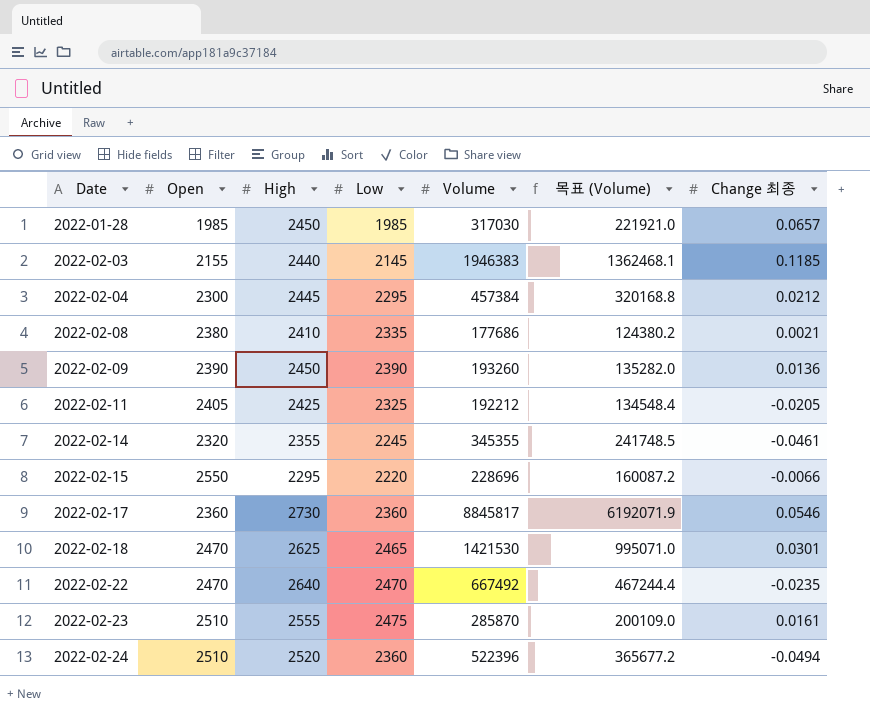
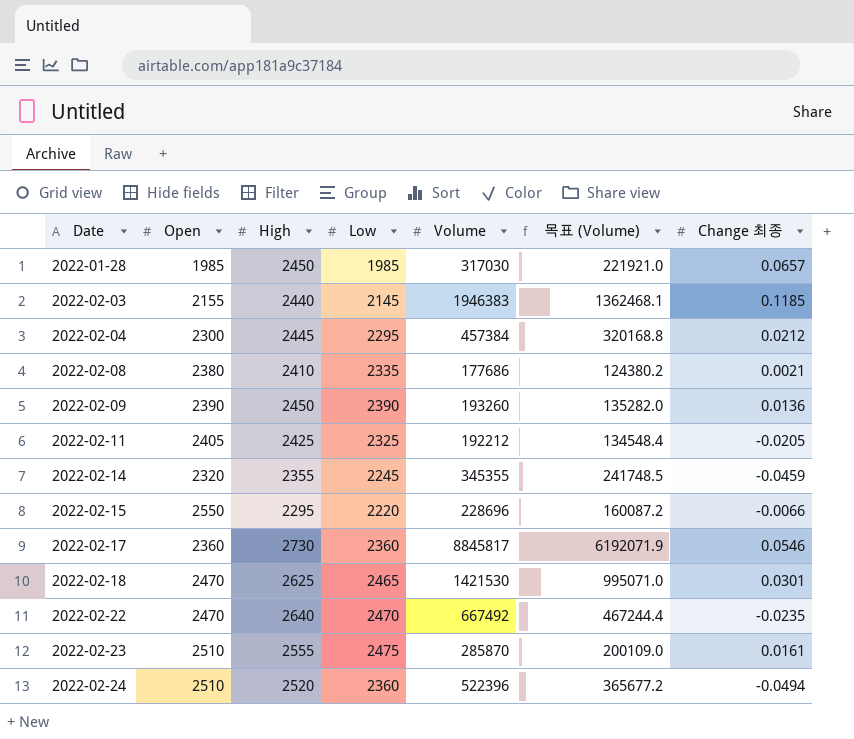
2022-02-14 | Change 최종: -0.0461 -> -0.0459

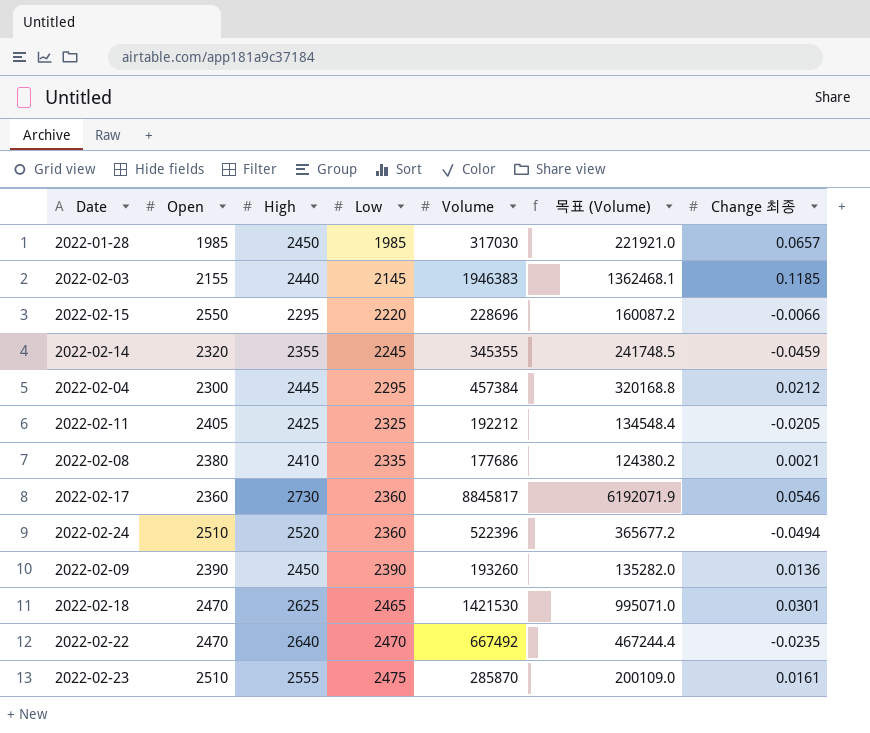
row order: Date ascending -> Low ascending

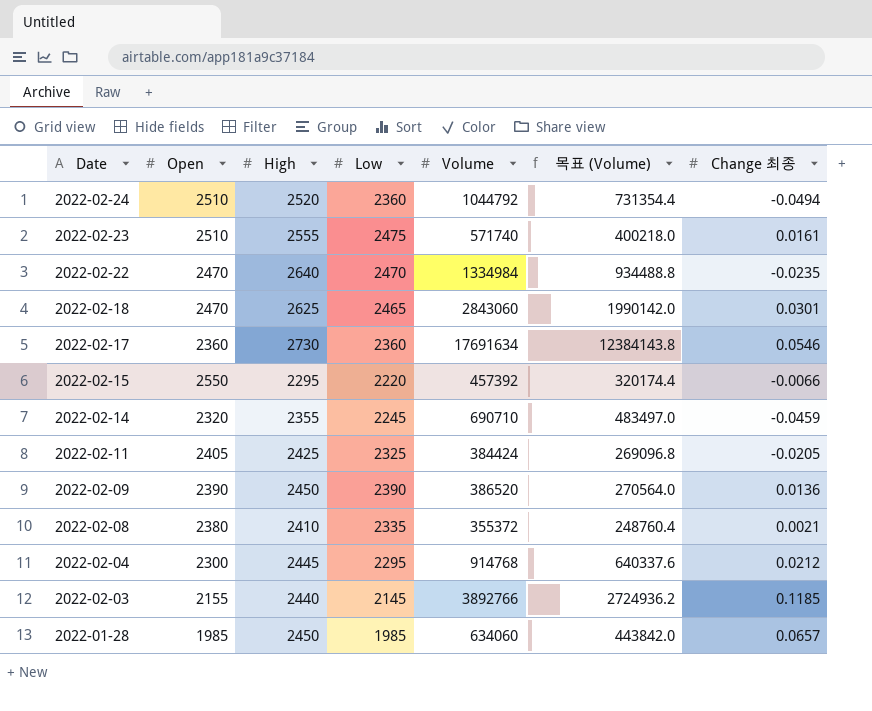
row order: Low ascending -> Date descending
2022-02-24 | Volume: 522396 -> 1044792
2022-02-24 | 목표 (Volume): 365677.2 -> 731354.4
2022-02-23 | Volume: 285870 -> 571740
2022-02-23 | 목표 (Volume): 200109.0 -> 400218.0
2022-02-22 | Volume: 667492 -> 1334984
2022-02-22 | 목표 (Volume): 467244.4 -> 934488.8
2022-02-18 | Volume: 1421530 -> 2843060
2022-02-18 | 목표 (Volume): 995071.0 -> 1990142.0
2022-02-17 | Volume: 8845817 -> 17691634
2022-02-17 | 목표 (Volume): 6192071.9 -> 12384143.8
2022-02-15 | Volume: 228696 -> 457392
2022-02-15 | 목표 (Volume): 160087.2 -> 320174.4
2022-02-14 | Volume: 345355 -> 690710
2022-02-14 | 목표 (Volume): 241748.5 -> 483497.0
2022-02-11 | Volume: 192212 -> 384424
2022-02-11 | 목표 (Volume): 134548.4 -> 269096.8
2022-02-09 | Volume: 193260 -> 386520
2022-02-09 | 목표 (Volume): 135282.0 -> 270564.0
2022-02-08 | Volume: 177686 -> 355372
2022-02-08 | 목표 (Volume): 124380.2 -> 248760.4
2022-02-04 | Volume: 457384 -> 914768
2022-02-04 | 목표 (Volume): 320168.8 -> 640337.6
2022-02-03 | Volume: 1946383 -> 3892766
2022-02-03 | 목표 (Volume): 1362468.1 -> 2724936.2
2022-01-28 | Volume: 317030 -> 634060
2022-01-28 | 목표 (Volume): 221921.0 -> 443842.0

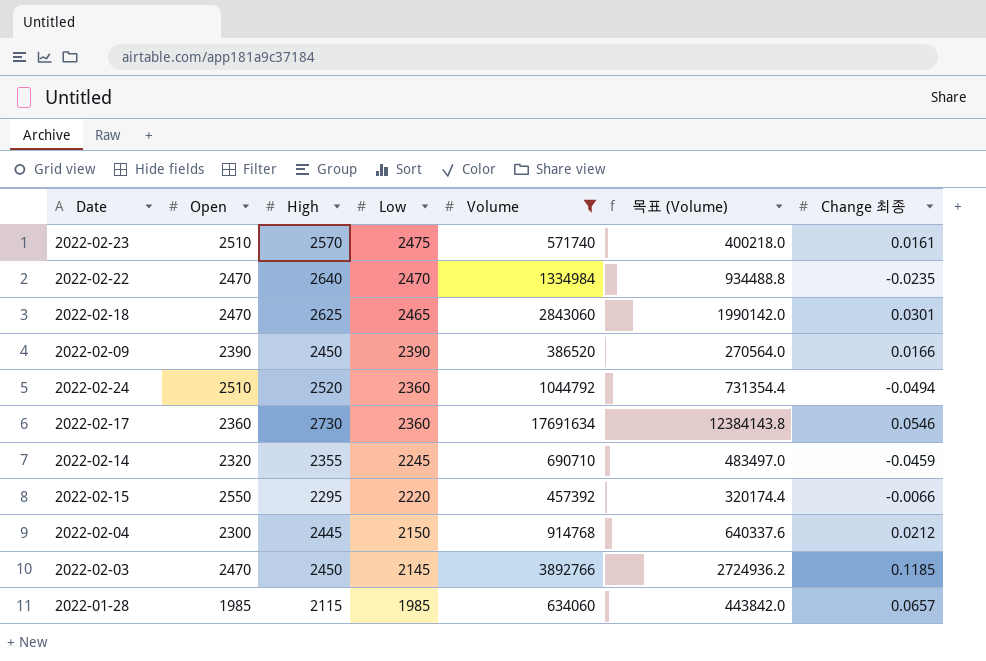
filter: none -> Volume >= 386520
row order: Date descending -> Low descending
2022-02-23 | High: 2555 -> 2570
2022-02-09 | Change 최종: 0.0136 -> 0.0166
2022-02-04 | Low: 2295 -> 2150
2022-02-03 | Open: 2155 -> 2470
2022-02-03 | High: 2440 -> 2450
2022-01-28 | High: 2450 -> 2115

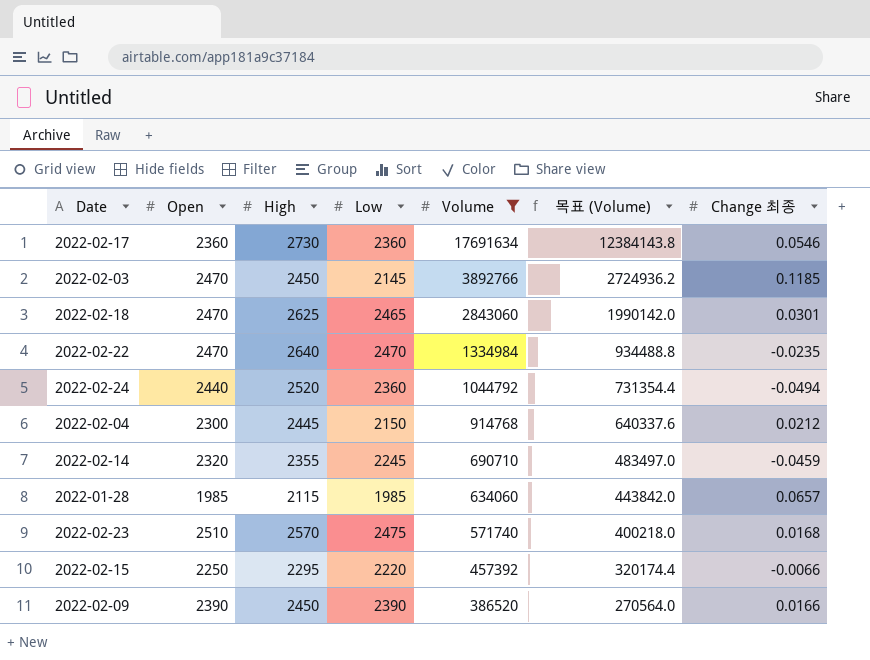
row order: Low descending -> Volume descending
2022-02-24 | Open: 2510 -> 2440
2022-02-23 | Change 최종: 0.0161 -> 0.0168
2022-02-15 | Open: 2550 -> 2250

